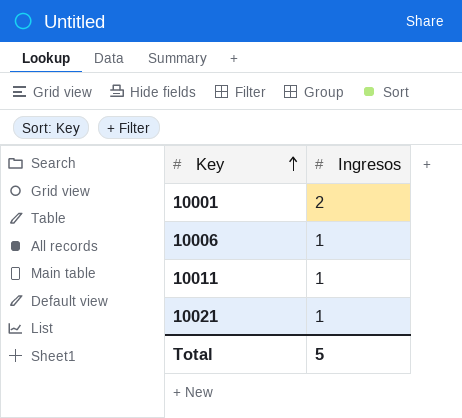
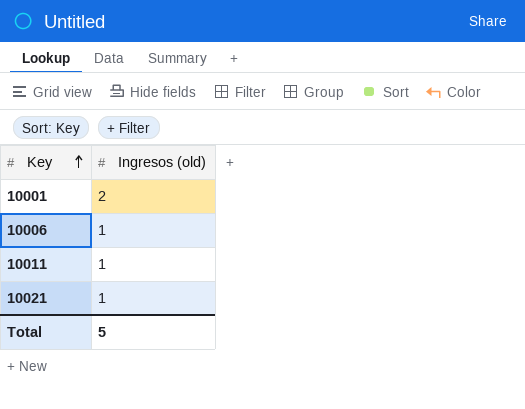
column name: Ingresos -> Ingresos (old)

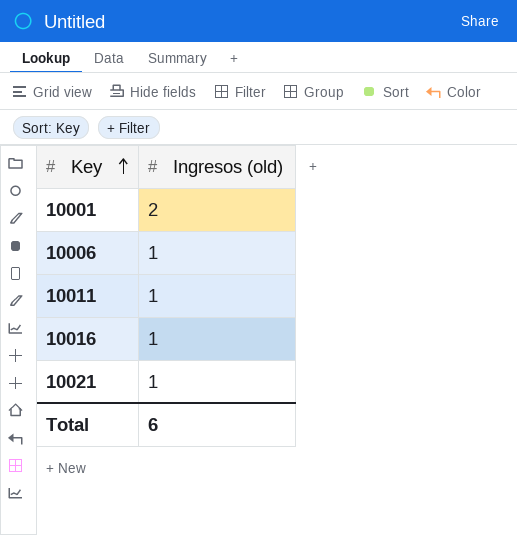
row 10016: none -> 1
Total | Ingresos (old): 5 -> 6

